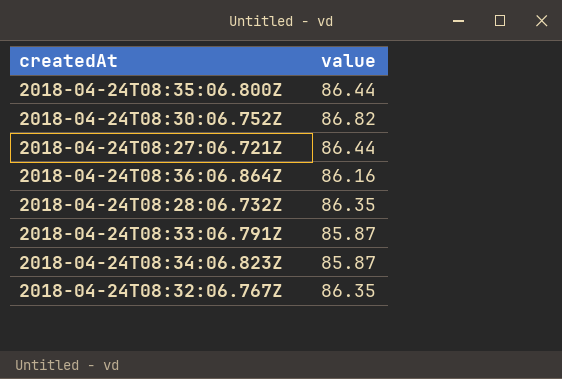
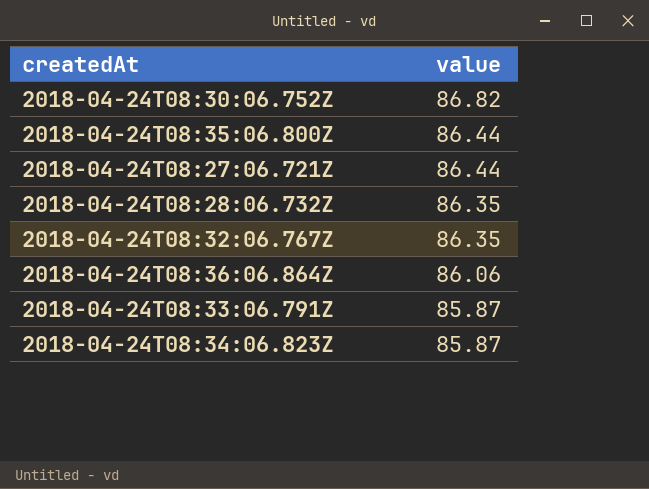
row order: none -> value descending
2018-04-24T08:36:06.864Z | value: 86.16 -> 86.06

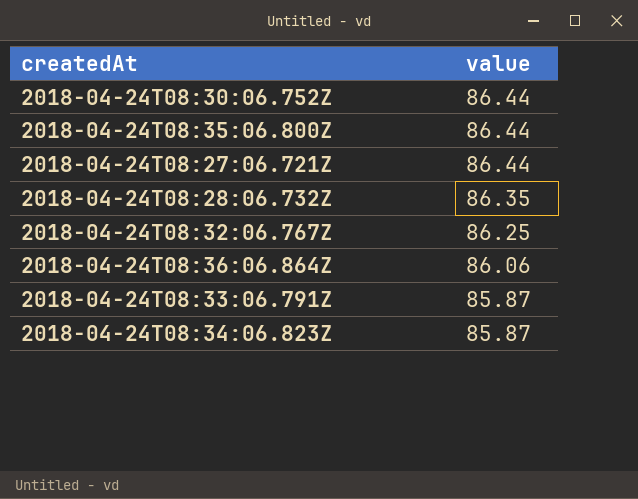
2018-04-24T08:30:06.752Z | value: 86.82 -> 86.44
2018-04-24T08:32:06.767Z | value: 86.35 -> 86.25

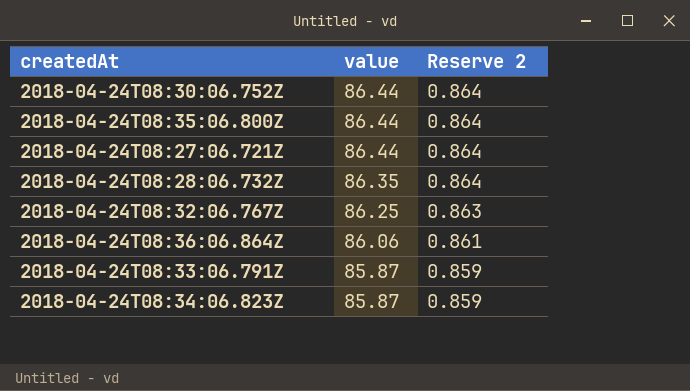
column Reserve 2 | formula: none -> [value] * 0.01

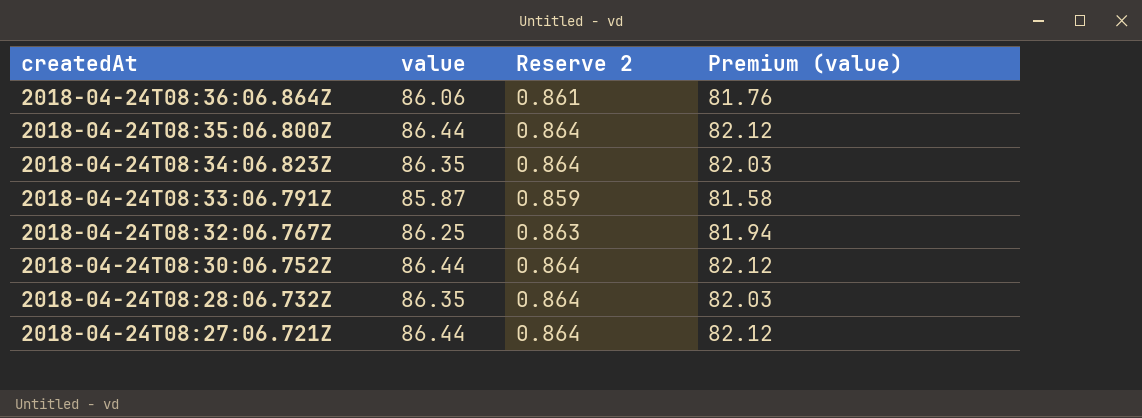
row order: value descending -> createdAt descending
column Premium (value) | formula: none -> [value] * 0.95
2018-04-24T08:34:06.823Z | value: 85.87 -> 86.35
2018-04-24T08:34:06.823Z | Reserve 2: 0.859 -> 0.864

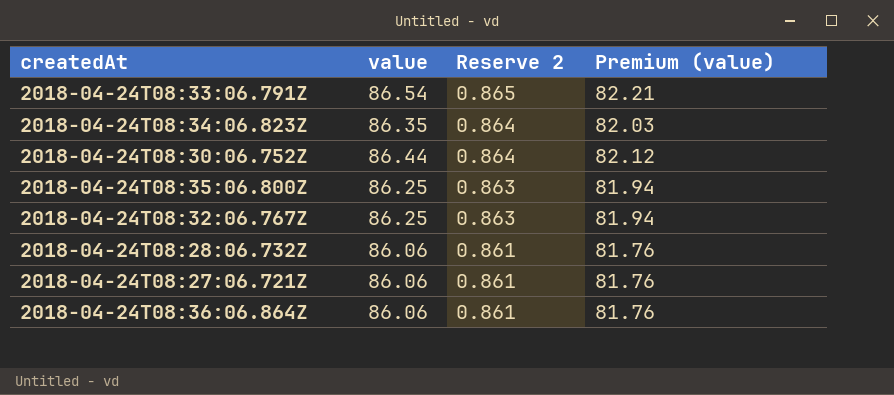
row order: createdAt descending -> Reserve 2 descending
2018-04-24T08:33:06.791Z | value: 85.87 -> 86.54
2018-04-24T08:33:06.791Z | Reserve 2: 0.859 -> 0.865
2018-04-24T08:33:06.791Z | Premium (value): 81.58 -> 82.21
2018-04-24T08:35:06.800Z | value: 86.44 -> 86.25
2018-04-24T08:35:06.800Z | Reserve 2: 0.864 -> 0.863
2018-04-24T08:35:06.800Z | Premium (value): 82.12 -> 81.94
2018-04-24T08:28:06.732Z | value: 86.35 -> 86.06
2018-04-24T08:28:06.732Z | Reserve 2: 0.864 -> 0.861
2018-04-24T08:28:06.732Z | Premium (value): 82.03 -> 81.76
2018-04-24T08:27:06.721Z | value: 86.44 -> 86.06
2018-04-24T08:27:06.721Z | Reserve 2: 0.864 -> 0.861
2018-04-24T08:27:06.721Z | Premium (value): 82.12 -> 81.76

